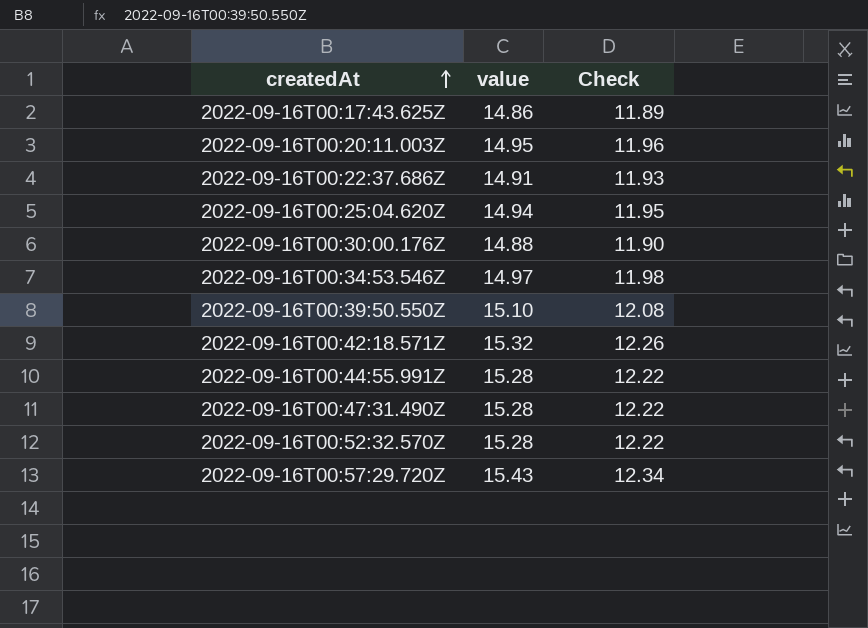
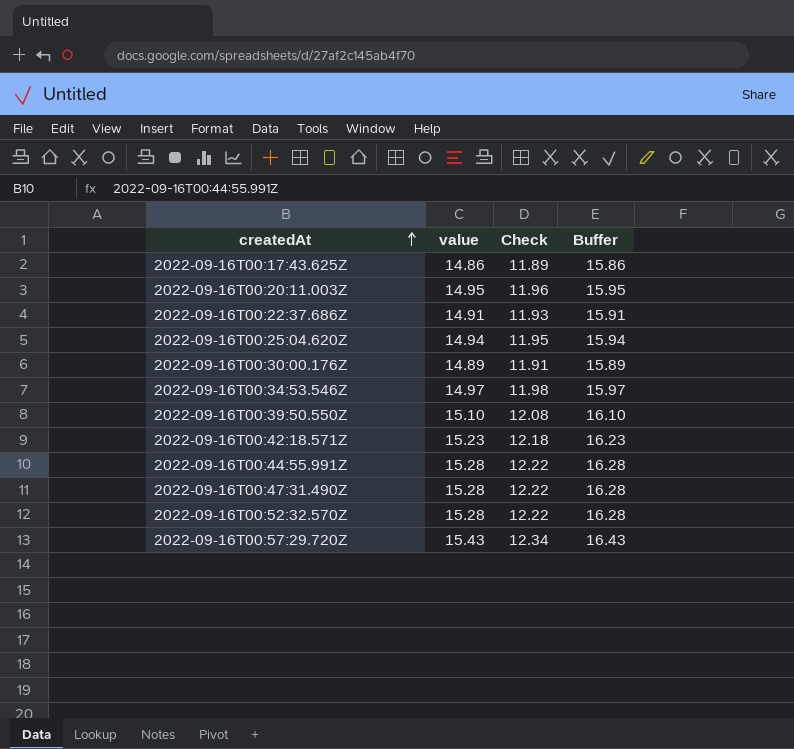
column Buffer | formula: none -> [value] + 1
2022-09-16T00:30:00.176Z | value: 14.88 -> 14.89
2022-09-16T00:30:00.176Z | Check: 11.90 -> 11.91
2022-09-16T00:42:18.571Z | value: 15.32 -> 15.23
2022-09-16T00:42:18.571Z | Check: 12.26 -> 12.18

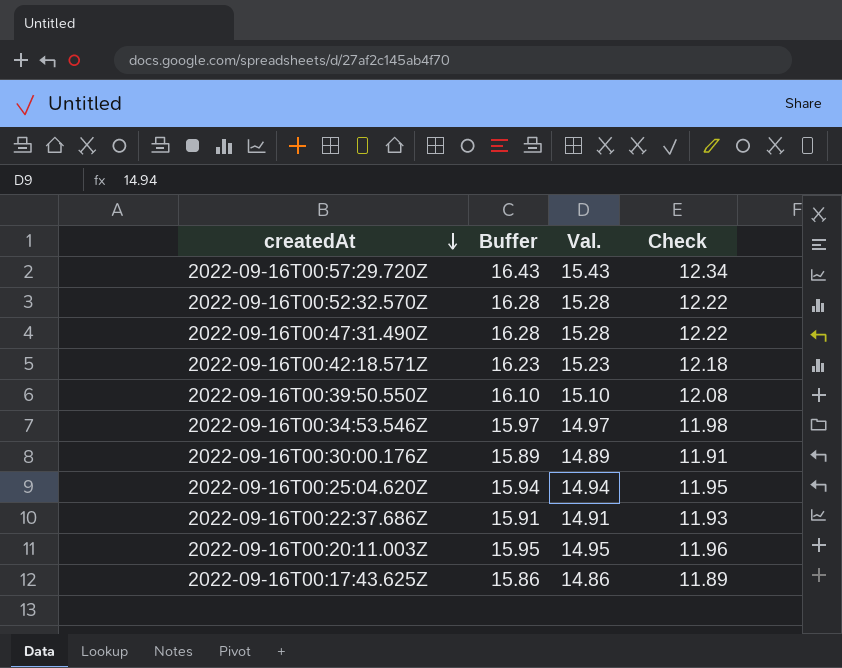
row order: createdAt ascending -> createdAt descending
column Buffer | position: 4 -> 2
column name: value -> Val.
row 2022-09-16T00:44:55.991Z: 15.28 | 12.22 | 16.28 -> none

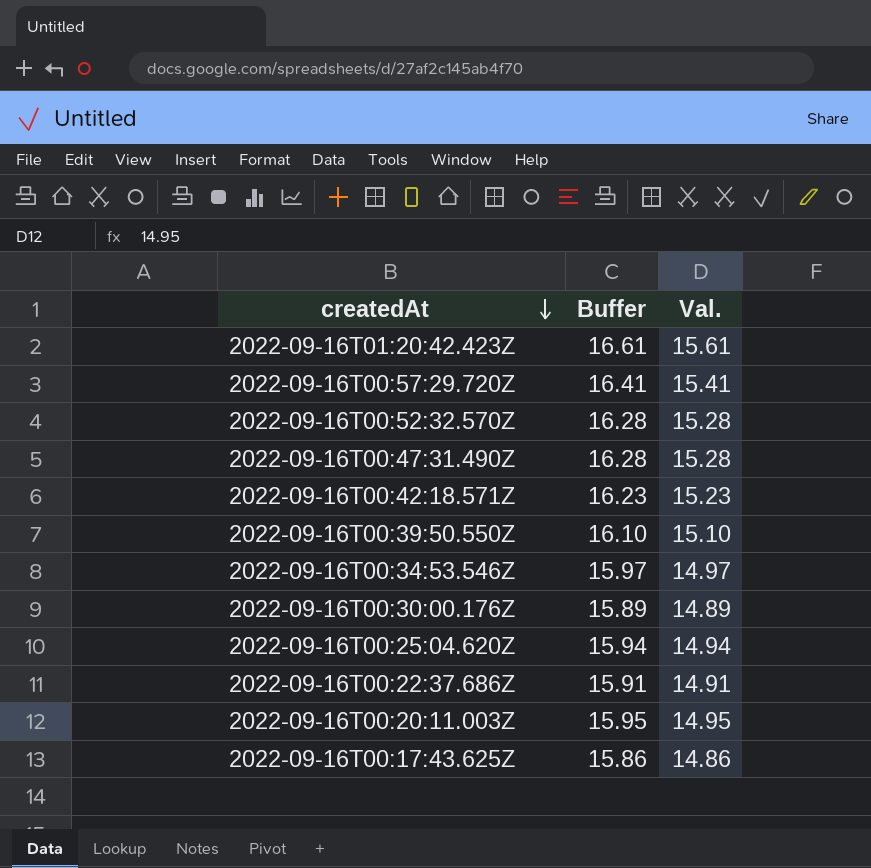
column Check | formula: [Val.] * 0.8 -> none
row 2022-09-16T01:20:42.423Z: none -> 16.61 | 15.61
2022-09-16T00:57:29.720Z | Buffer: 16.43 -> 16.41
2022-09-16T00:57:29.720Z | Val.: 15.43 -> 15.41

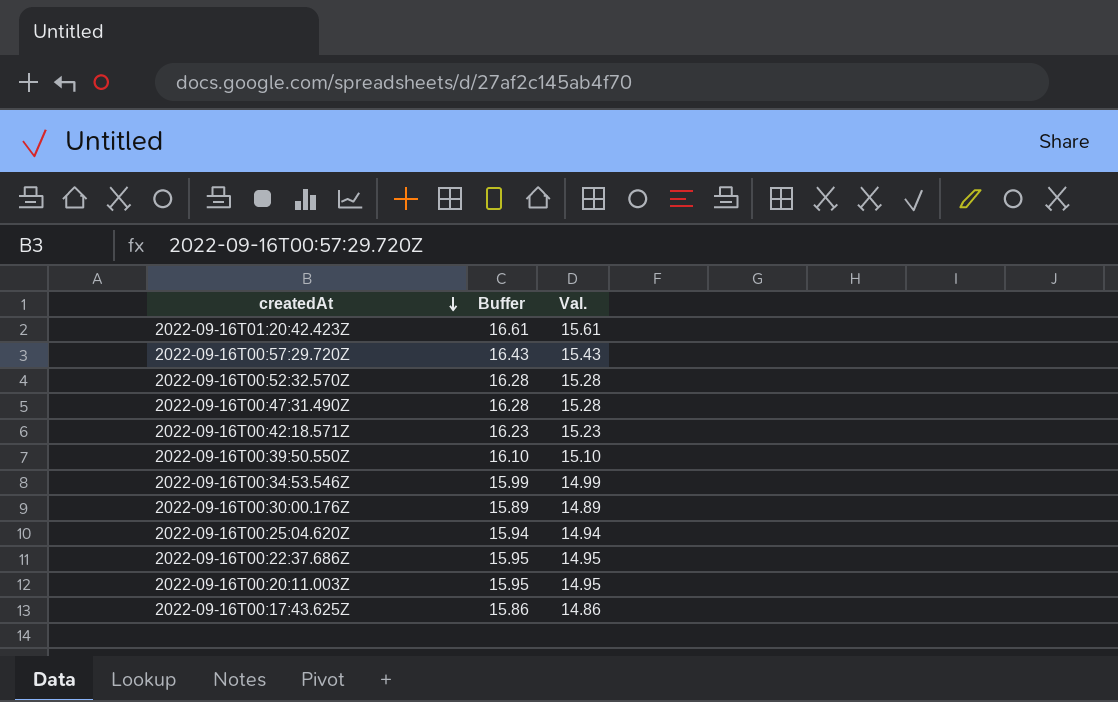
2022-09-16T00:57:29.720Z | Buffer: 16.41 -> 16.43
2022-09-16T00:57:29.720Z | Val.: 15.41 -> 15.43
2022-09-16T00:34:53.546Z | Buffer: 15.97 -> 15.99
2022-09-16T00:34:53.546Z | Val.: 14.97 -> 14.99
2022-09-16T00:22:37.686Z | Buffer: 15.91 -> 15.95
2022-09-16T00:22:37.686Z | Val.: 14.91 -> 14.95

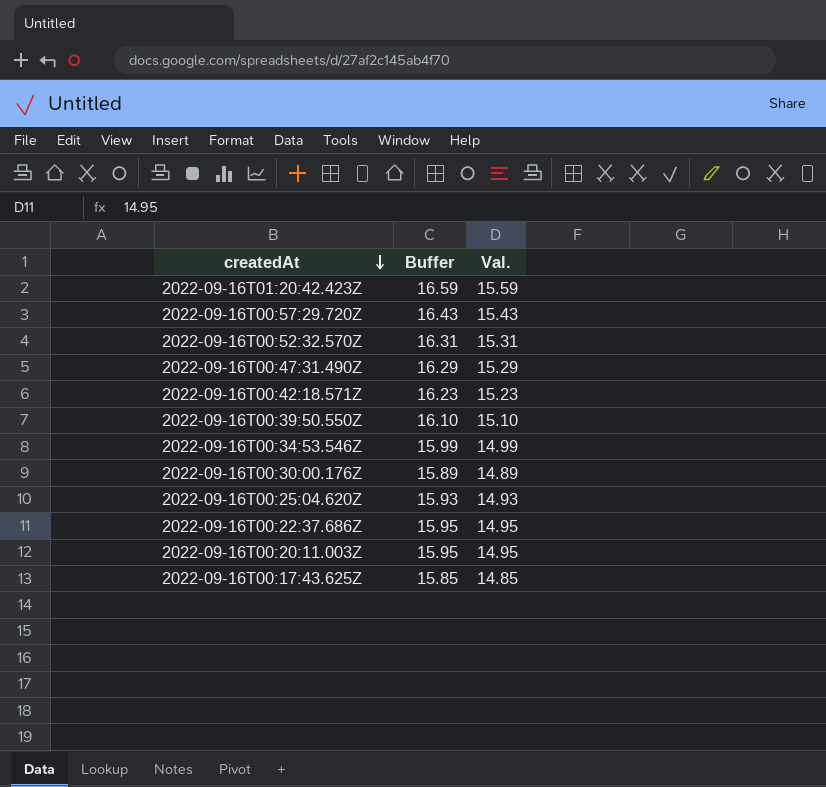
2022-09-16T01:20:42.423Z | Buffer: 16.61 -> 16.59
2022-09-16T01:20:42.423Z | Val.: 15.61 -> 15.59
2022-09-16T00:52:32.570Z | Buffer: 16.28 -> 16.31
2022-09-16T00:52:32.570Z | Val.: 15.28 -> 15.31
2022-09-16T00:47:31.490Z | Buffer: 16.28 -> 16.29
2022-09-16T00:47:31.490Z | Val.: 15.28 -> 15.29
2022-09-16T00:25:04.620Z | Buffer: 15.94 -> 15.93
2022-09-16T00:25:04.620Z | Val.: 14.94 -> 14.93
2022-09-16T00:17:43.625Z | Buffer: 15.86 -> 15.85
2022-09-16T00:17:43.625Z | Val.: 14.86 -> 14.85

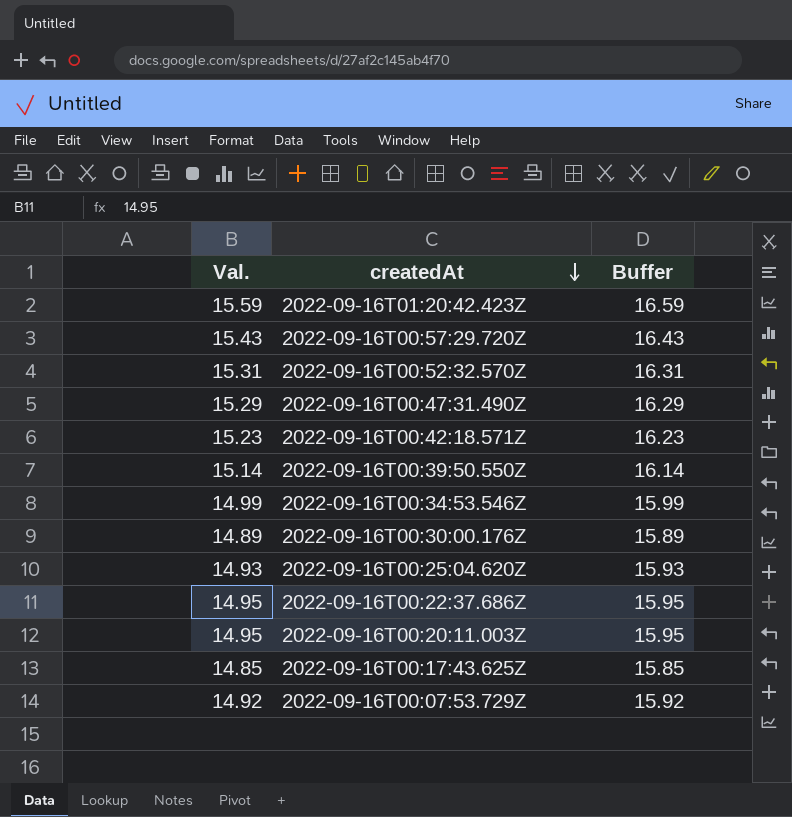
column Val. | position: 3 -> 1
2022-09-16T00:39:50.550Z | Val.: 15.10 -> 15.14
2022-09-16T00:39:50.550Z | Buffer: 16.10 -> 16.14
row 2022-09-16T00:07:53.729Z: none -> 14.92 | 15.92

